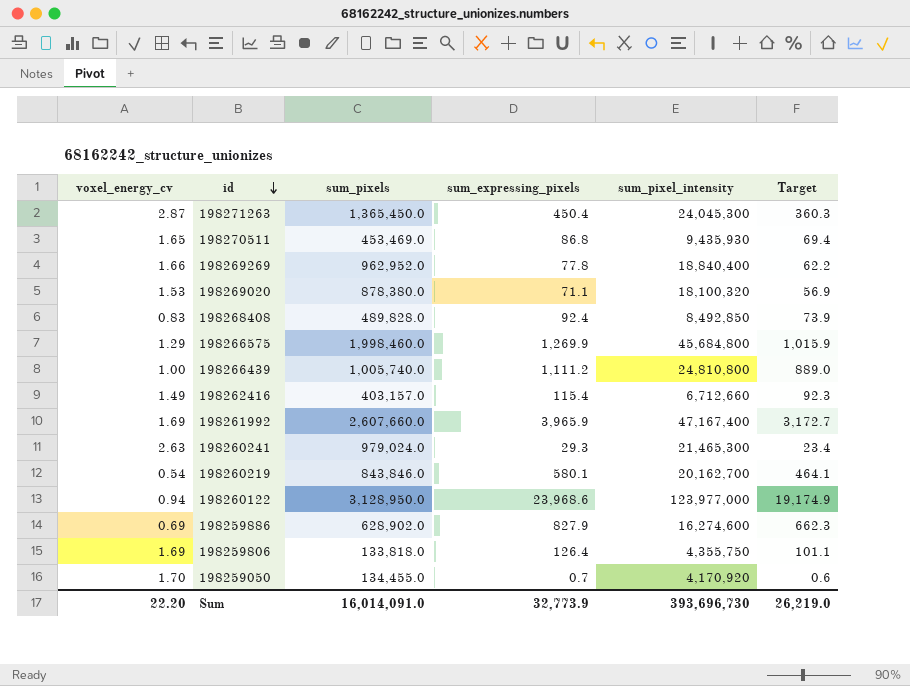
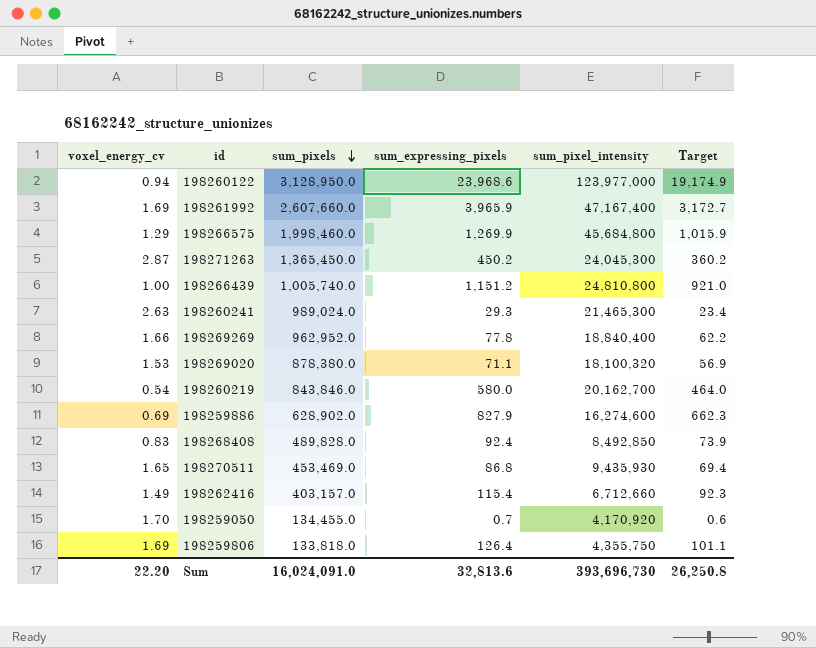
row order: id descending -> sum_pixels descending
198271263 | sum_expressing_pixels: 450.4 -> 450.2
198271263 | Target: 360.3 -> 360.2
198266439 | sum_expressing_pixels: 1,111.2 -> 1,151.2
198266439 | Target: 889.0 -> 921.0
198260241 | sum_pixels: 979,024.0 -> 989,024.0
198260219 | sum_expressing_pixels: 580.1 -> 580.0
198260219 | Target: 464.1 -> 464.0
Sum | sum_pixels: 16,014,091.0 -> 16,024,091.0
Sum | sum_expressing_pixels: 32,773.9 -> 32,813.6
Sum | Target: 26,219.0 -> 26,250.8

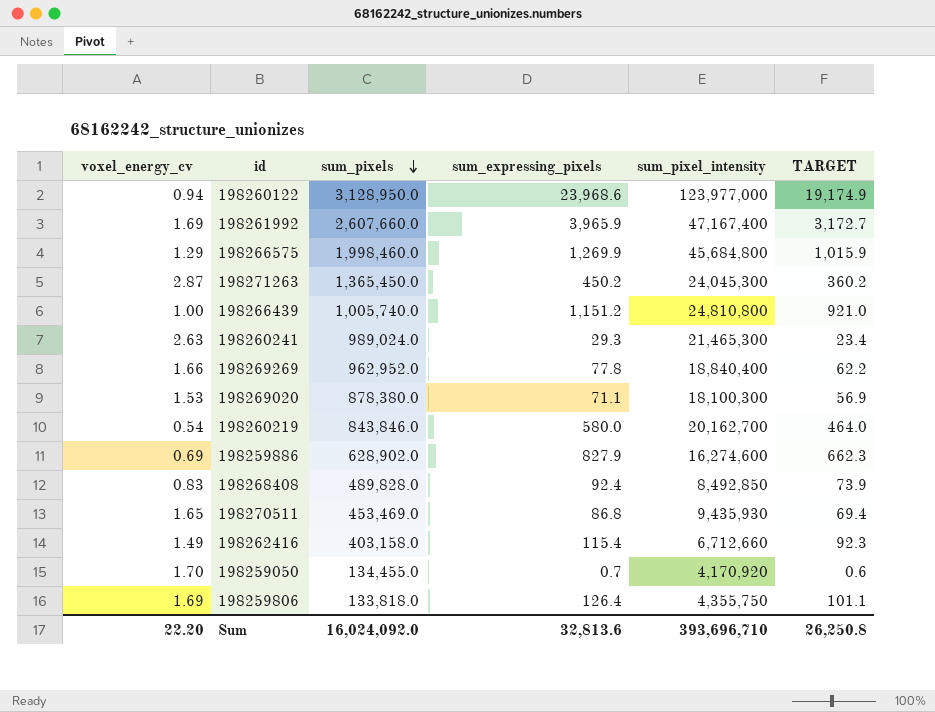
column name: Target -> TARGET
198269020 | sum_pixel_intensity: 18,100,320 -> 18,100,300
198262416 | sum_pixels: 403,157.0 -> 403,158.0
Sum | sum_pixels: 16,024,091.0 -> 16,024,092.0
Sum | sum_pixel_intensity: 393,696,730 -> 393,696,710

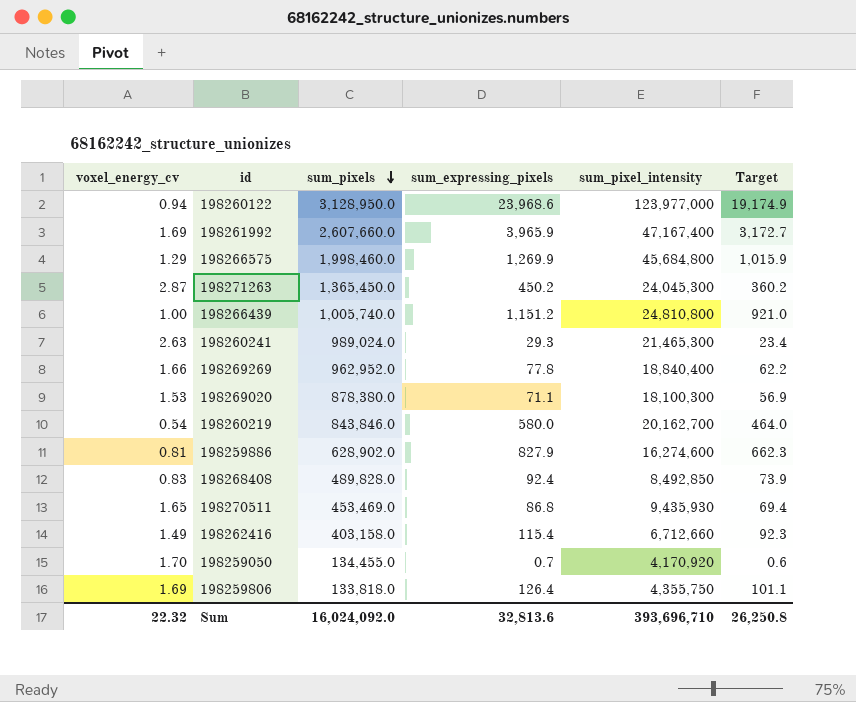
column name: TARGET -> Target
198259886 | voxel_energy_cv: 0.69 -> 0.81
Sum | voxel_energy_cv: 22.20 -> 22.32

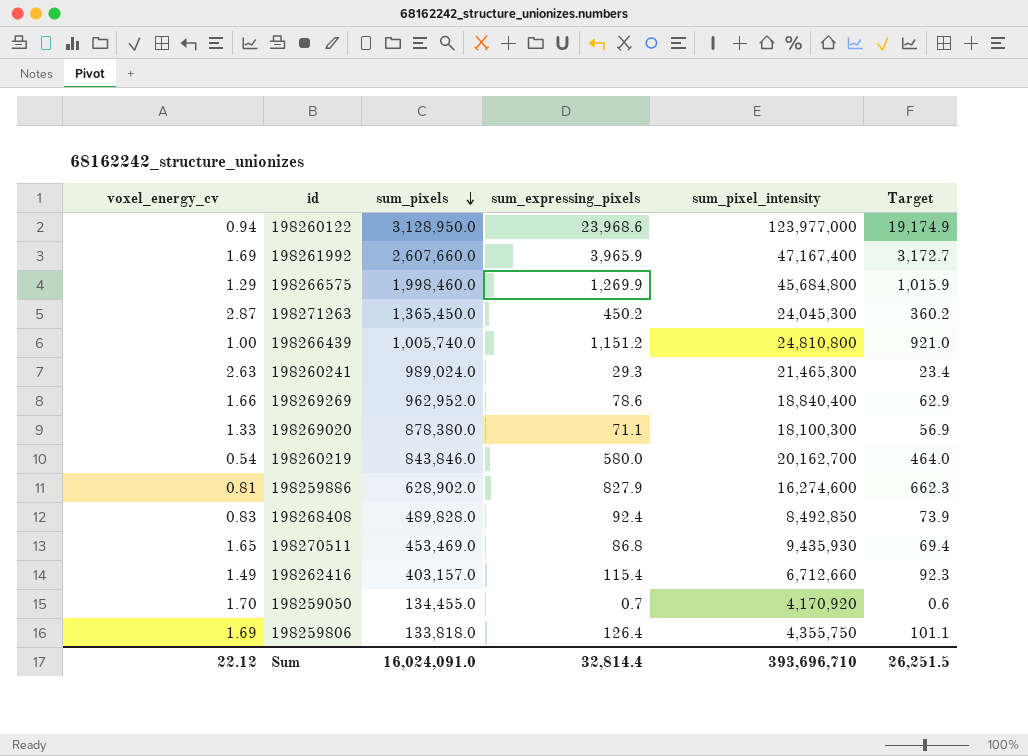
198269269 | sum_expressing_pixels: 77.8 -> 78.6
198269269 | Target: 62.2 -> 62.9
198269020 | voxel_energy_cv: 1.53 -> 1.33
198262416 | sum_pixels: 403,158.0 -> 403,157.0
Sum | voxel_energy_cv: 22.32 -> 22.12
Sum | sum_pixels: 16,024,092.0 -> 16,024,091.0
Sum | sum_expressing_pixels: 32,813.6 -> 32,814.4
Sum | Target: 26,250.8 -> 26,251.5

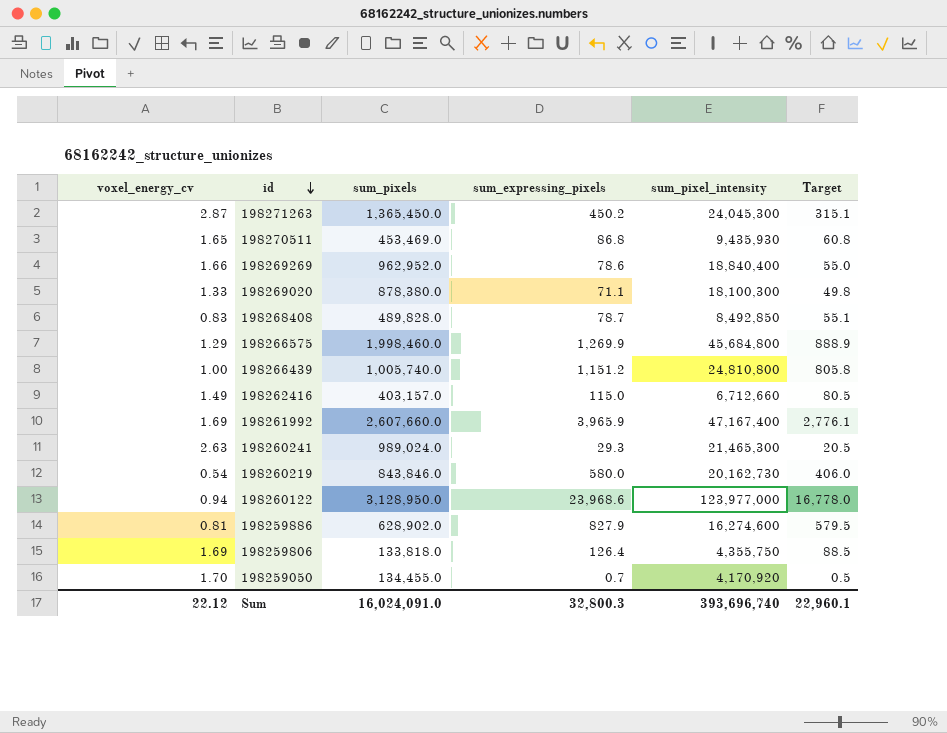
row order: sum_pixels descending -> id descending
column Target | formula: [sum_expressing_pixels] * 0.8 -> [sum_expressing_pixels] * 0.7
198268408 | sum_expressing_pixels: 92.4 -> 78.7
198262416 | sum_expressing_pixels: 115.4 -> 115.0
198260219 | sum_pixel_intensity: 20,162,700 -> 20,162,730
Sum | sum_expressing_pixels: 32,814.4 -> 32,800.3
Sum | sum_pixel_intensity: 393,696,710 -> 393,696,740
Sum | Target: 26,251.5 -> 22,960.1

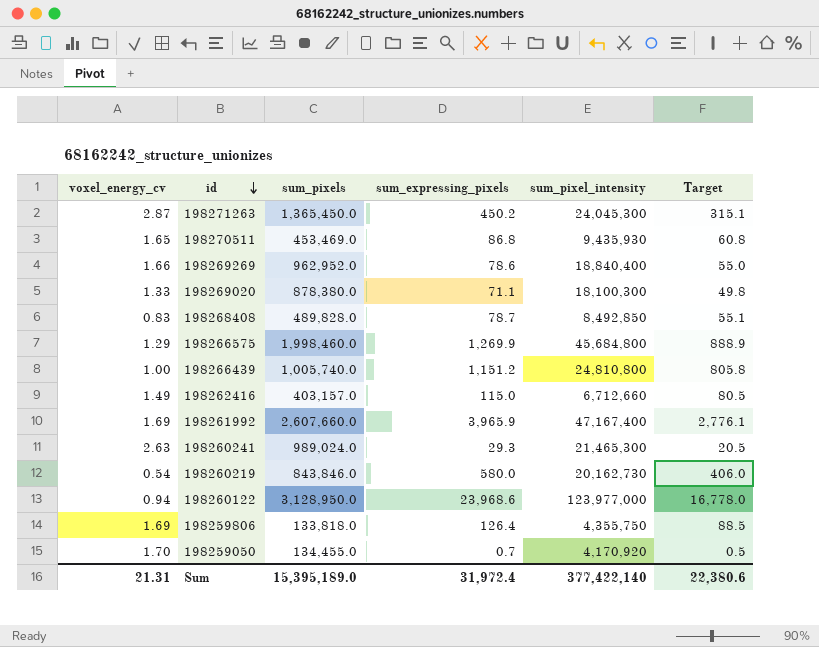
row 198259886: 0.81 | 628,902.0 | 827.9 | 16,274,600 | 579.5 -> none
Sum | voxel_energy_cv: 22.12 -> 21.31
Sum | sum_pixels: 16,024,091.0 -> 15,395,189.0
Sum | sum_expressing_pixels: 32,800.3 -> 31,972.4
Sum | sum_pixel_intensity: 393,696,740 -> 377,422,140
Sum | Target: 22,960.1 -> 22,380.6

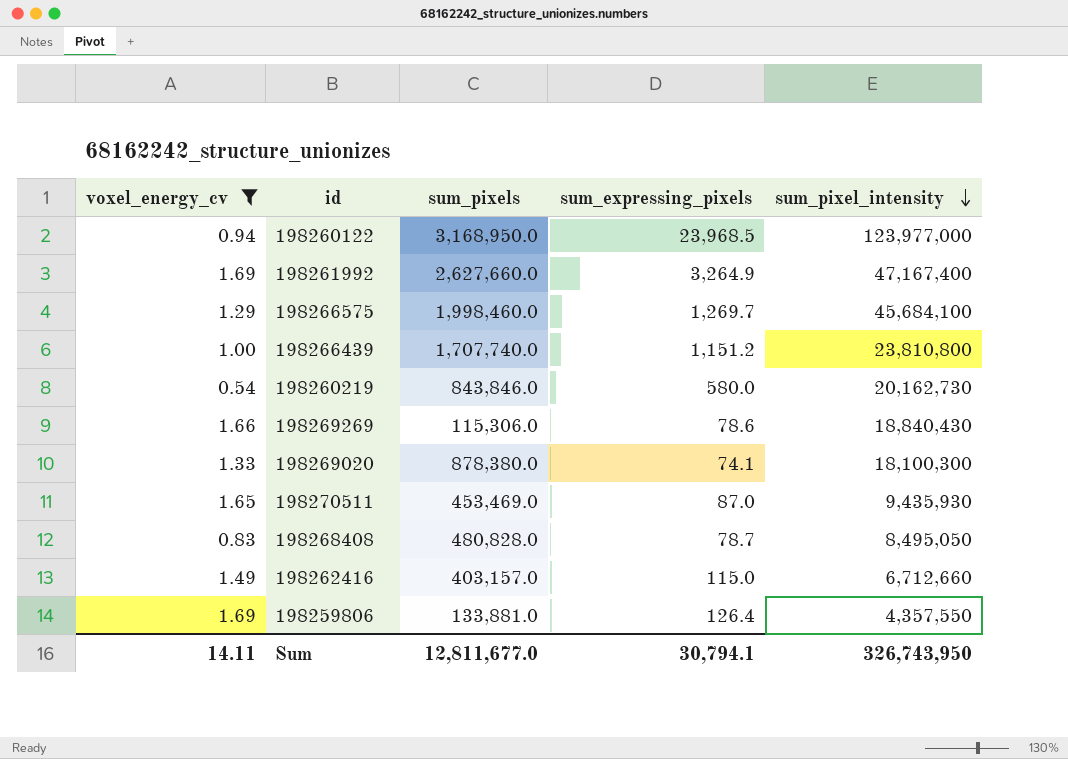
filter: none -> voxel_energy_cv <= 1.69
row order: id descending -> sum_pixel_intensity descending
column Target | formula: [sum_expressing_pixels] * 0.7 -> none
198260122 | sum_pixels: 3,128,950.0 -> 3,168,950.0
198260122 | sum_expressing_pixels: 23,968.6 -> 23,968.5
198261992 | sum_pixels: 2,607,660.0 -> 2,627,660.0
198261992 | sum_expressing_pixels: 3,965.9 -> 3,264.9
198266575 | sum_expressing_pixels: 1,269.9 -> 1,269.7
198266575 | sum_pixel_intensity: 45,684,800 -> 45,684,100
198266439 | sum_pixels: 1,005,740.0 -> 1,707,740.0
198266439 | sum_pixel_intensity: 24,810,800 -> 23,810,800
198269269 | sum_pixels: 962,952.0 -> 115,306.0
198269269 | sum_pixel_intensity: 18,840,400 -> 18,840,430
198269020 | sum_expressing_pixels: 71.1 -> 74.1
198270511 | sum_expressing_pixels: 86.8 -> 87.0
198268408 | sum_pixels: 489,828.0 -> 480,828.0
198268408 | sum_pixel_intensity: 8,492,850 -> 8,495,050
198259806 | sum_pixels: 133,818.0 -> 133,881.0
198259806 | sum_pixel_intensity: 4,355,750 -> 4,357,550
Sum | voxel_energy_cv: 21.31 -> 14.11
Sum | sum_pixels: 15,395,189.0 -> 12,811,677.0
Sum | sum_expressing_pixels: 31,972.4 -> 30,794.1
Sum | sum_pixel_intensity: 377,422,140 -> 326,743,950

